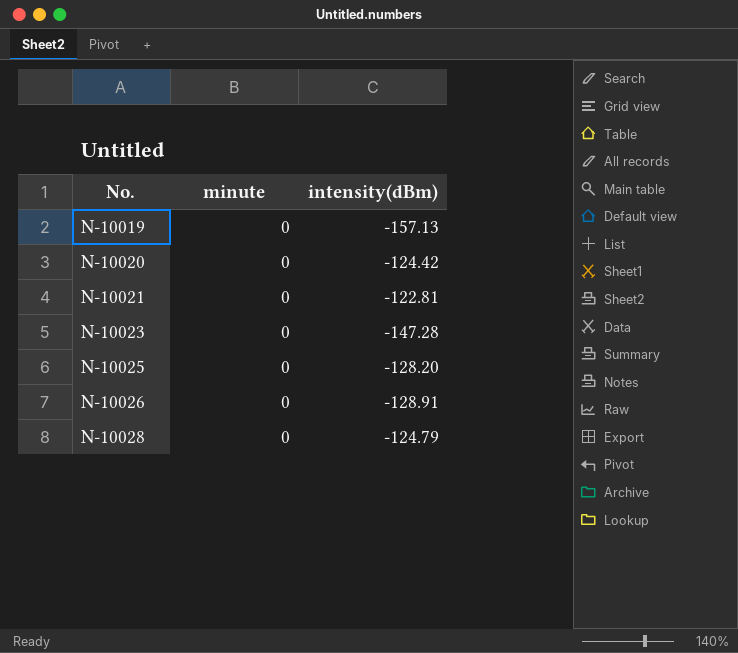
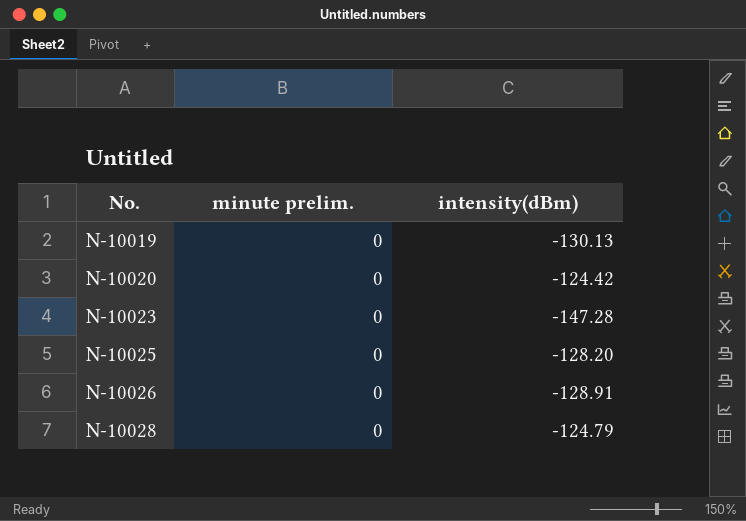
column name: minute -> minute prelim.
row N-10021: 0 | -122.81 -> none
N-10019 | intensity(dBm): -157.13 -> -130.13

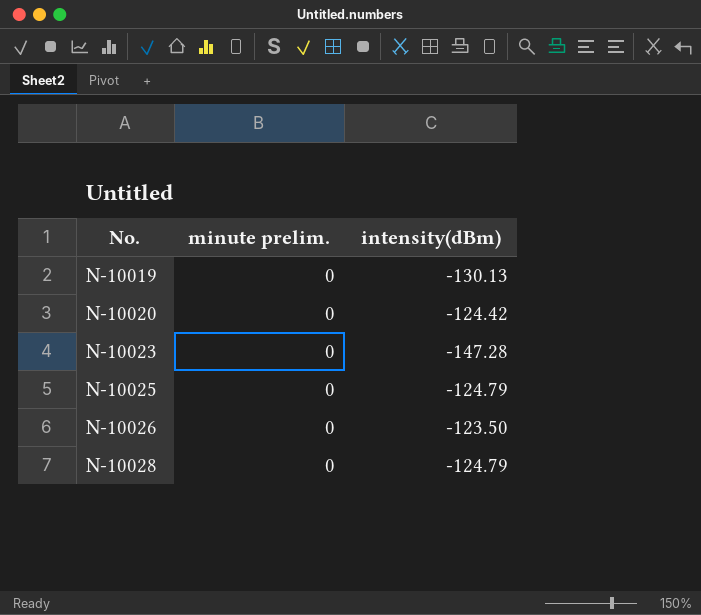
N-10025 | intensity(dBm): -128.20 -> -124.79
N-10026 | intensity(dBm): -128.91 -> -123.50

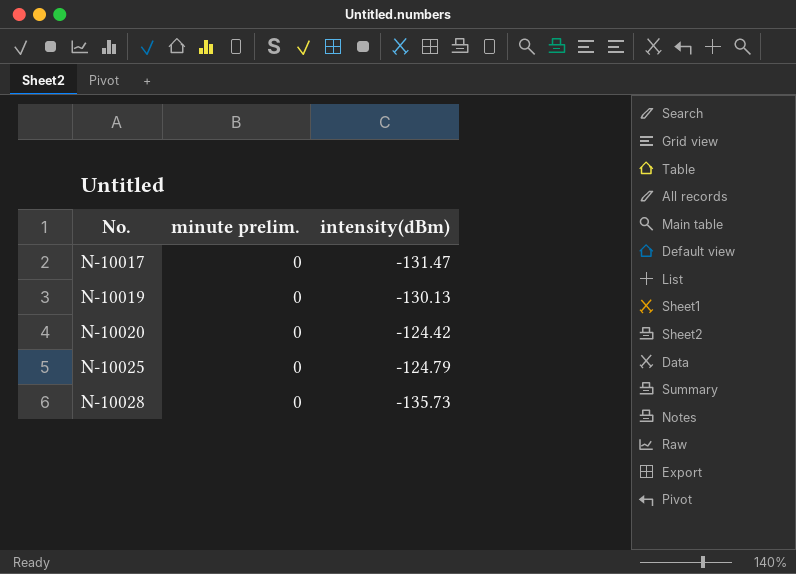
row N-10023: 0 | -147.28 -> none
row N-10026: 0 | -123.50 -> none
row N-10017: none -> 0 | -131.47
N-10028 | intensity(dBm): -124.79 -> -135.73

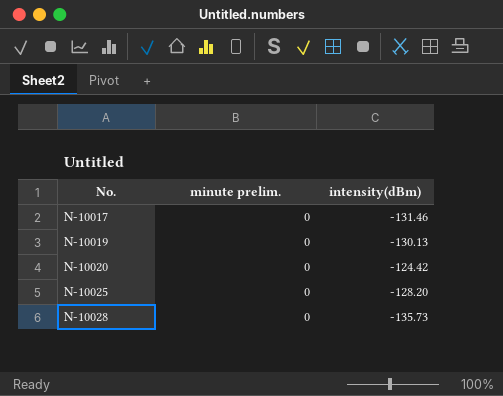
N-10017 | intensity(dBm): -131.47 -> -131.46
N-10025 | intensity(dBm): -124.79 -> -128.20

